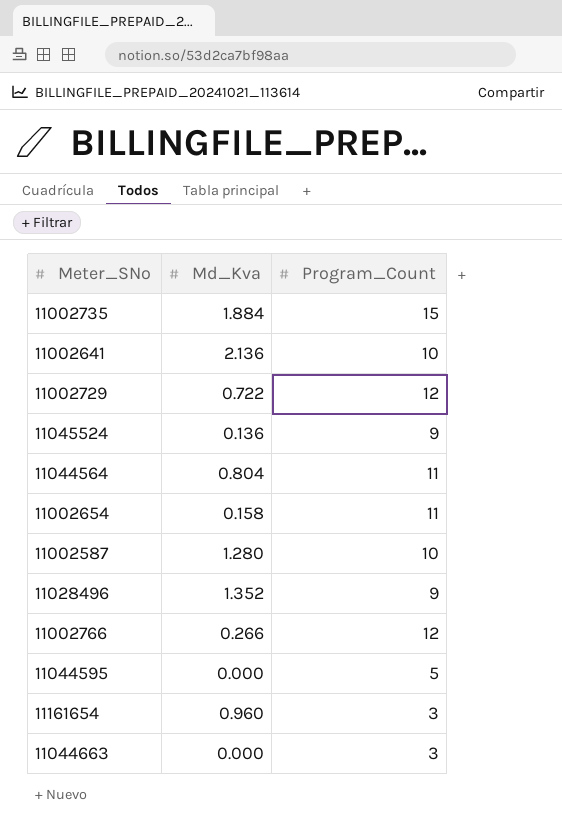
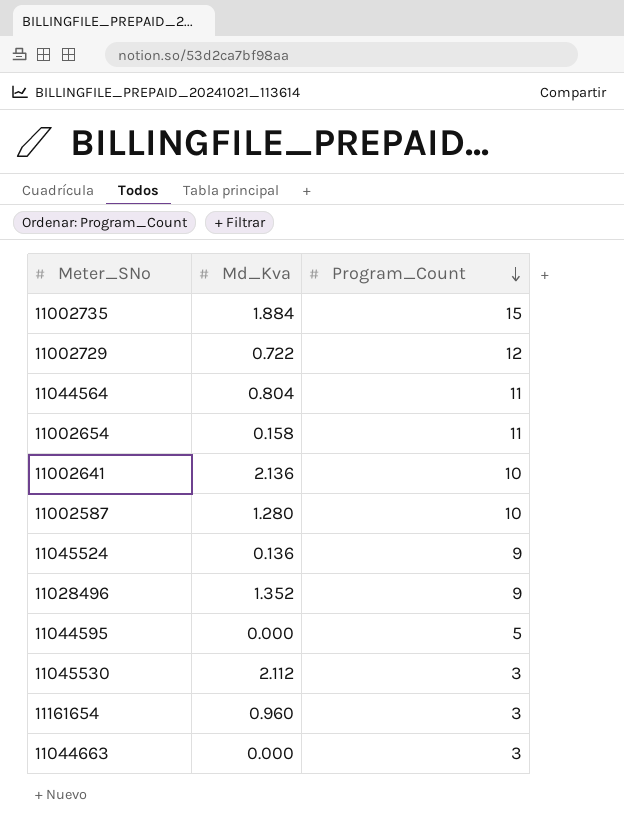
row order: none -> Program_Count descending
row 11002766: 0.266 | 12 -> none
row 11045530: none -> 2.112 | 3

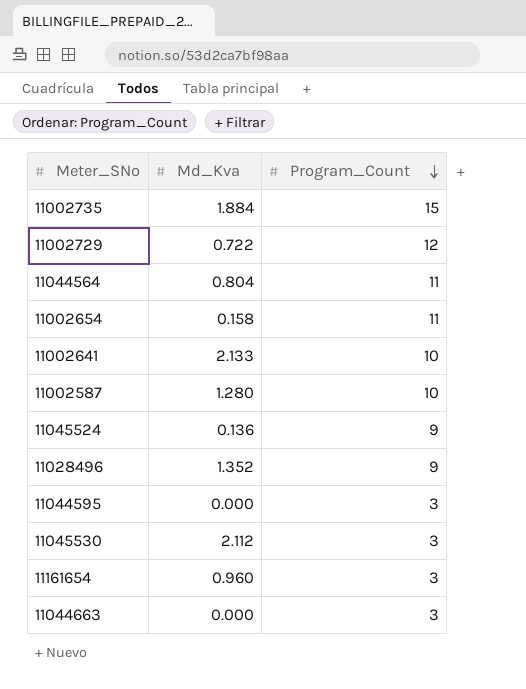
11002641 | Md_Kva: 2.136 -> 2.133
11044595 | Program_Count: 5 -> 3

